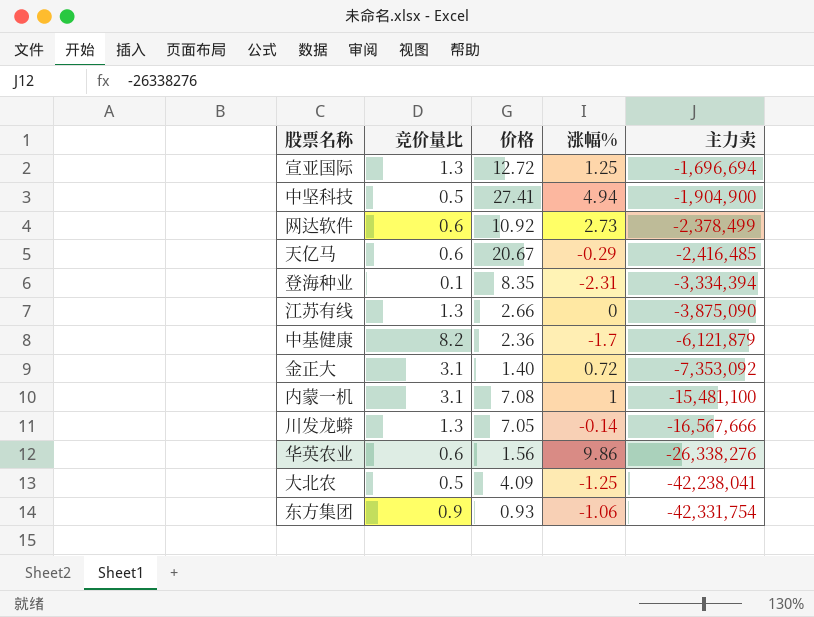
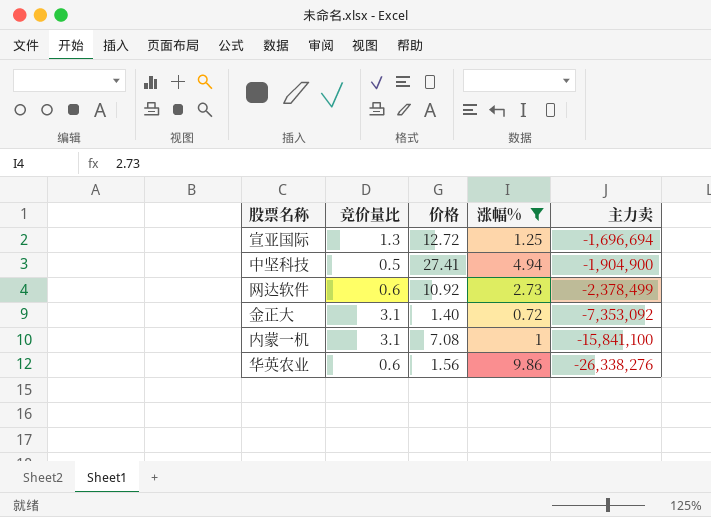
filter: none -> 涨幅% >= 0.72
内蒙一机 | 主力卖: -15,481,100 -> -15,841,100

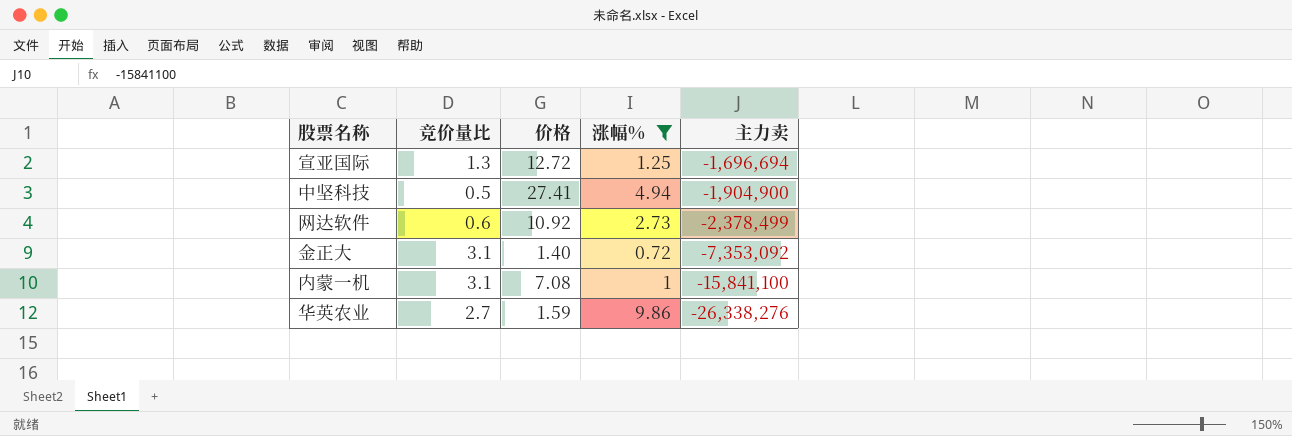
华英农业 | 竞价量比: 0.6 -> 2.7
华英农业 | 价格: 1.56 -> 1.59

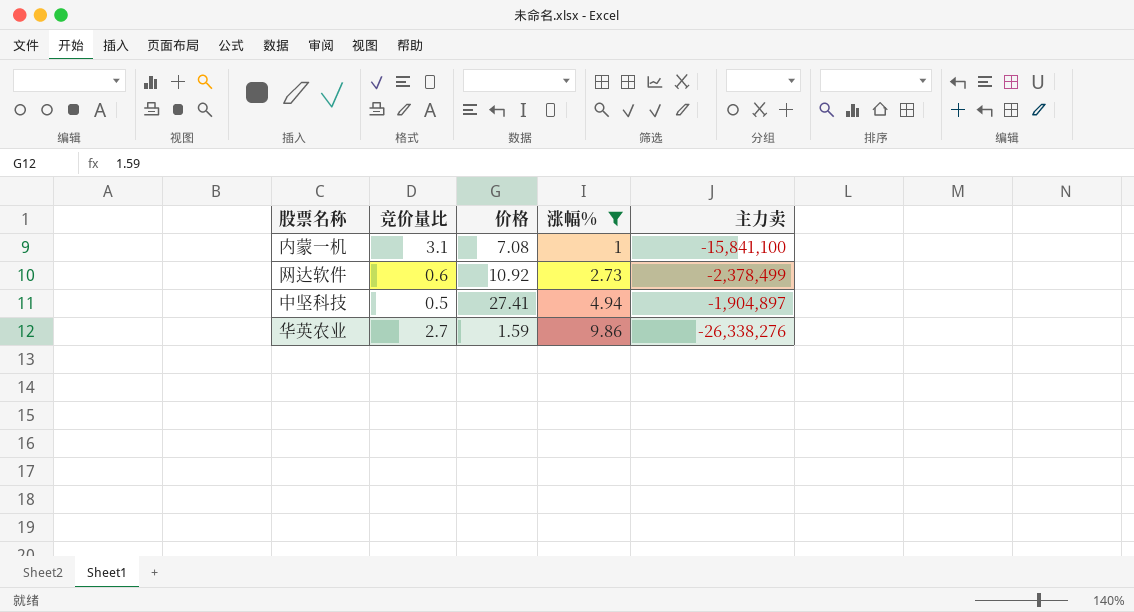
row order: 主力卖 descending -> 涨幅% ascending
row 宣亚国际: 1.3 | 12.72 | 1.25 | -1,696,694 -> none
row 金正大: 3.1 | 1.40 | 0.72 | -7,353,092 -> none
中坚科技 | 主力卖: -1,904,900 -> -1,904,897

